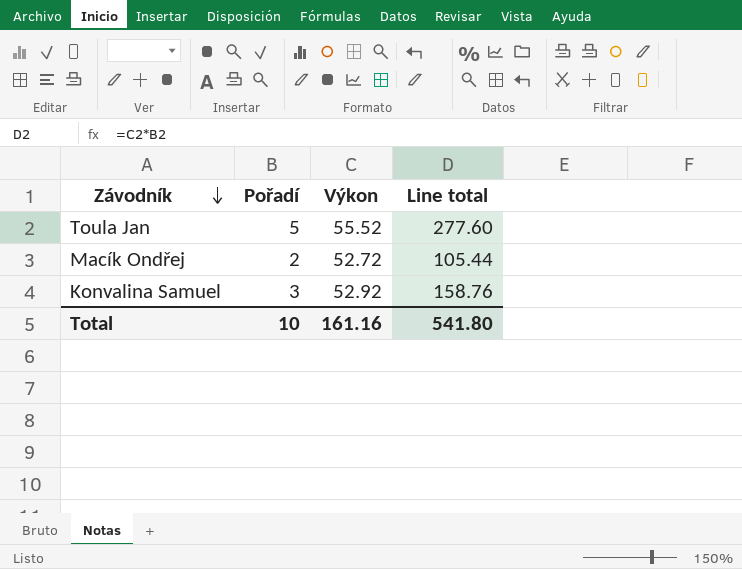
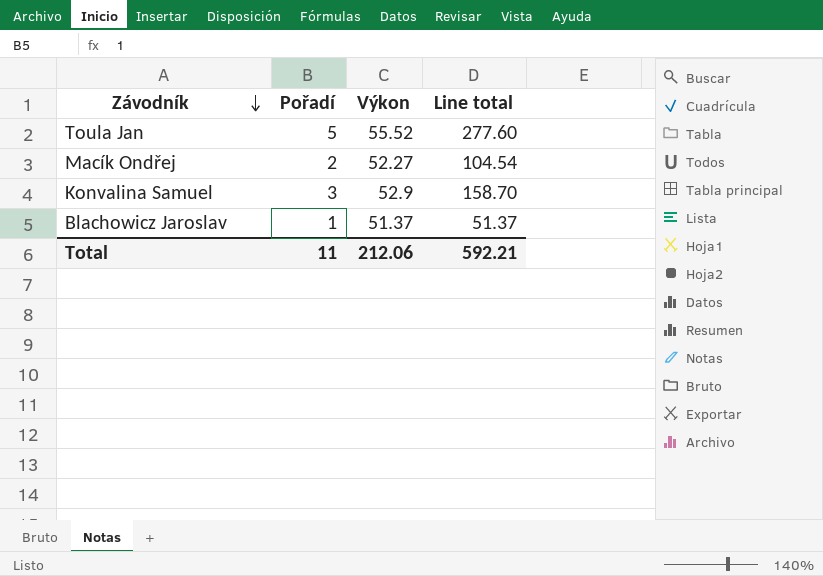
Macík Ondřej | Výkon: 52.72 -> 52.27
Macík Ondřej | Line total: 105.44 -> 104.54
Konvalina Samuel | Výkon: 52.92 -> 52.9
Konvalina Samuel | Line total: 158.76 -> 158.70
row Blachowicz Jaroslav: none -> 1 | 51.37 | 51.37
Total | Pořadí: 10 -> 11
Total | Výkon: 161.16 -> 212.06
Total | Line total: 541.80 -> 592.21

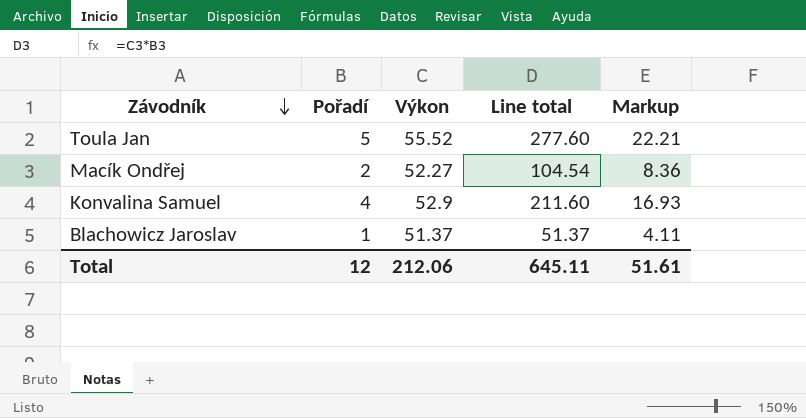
column Markup | formula: none -> [Line total] * 0.08
Konvalina Samuel | Pořadí: 3 -> 4
Konvalina Samuel | Line total: 158.70 -> 211.60
Total | Pořadí: 11 -> 12
Total | Line total: 592.21 -> 645.11

